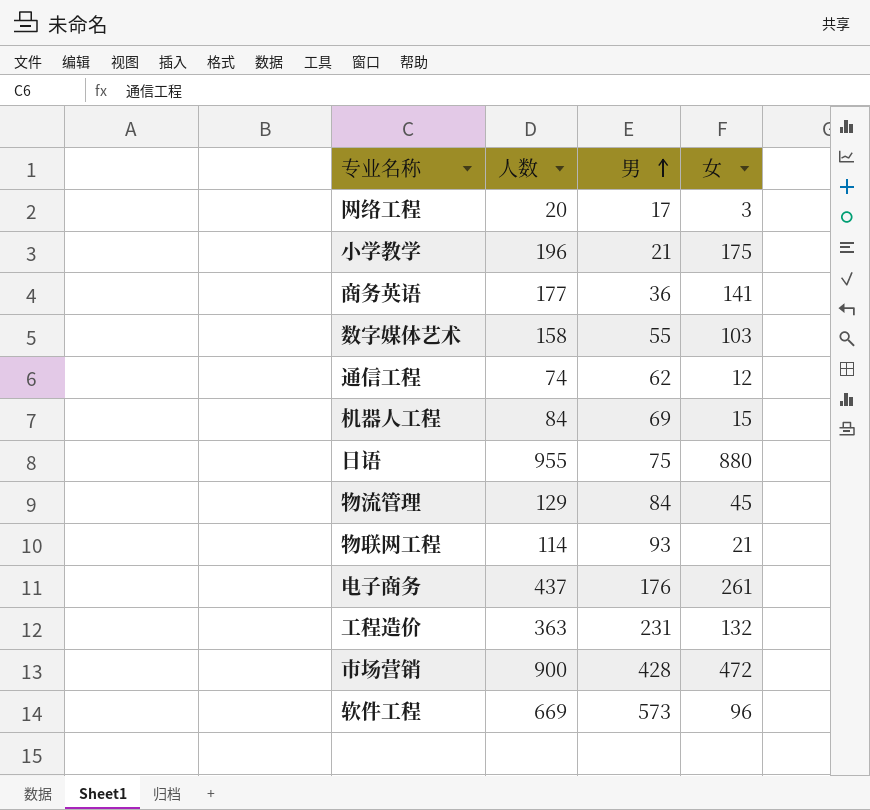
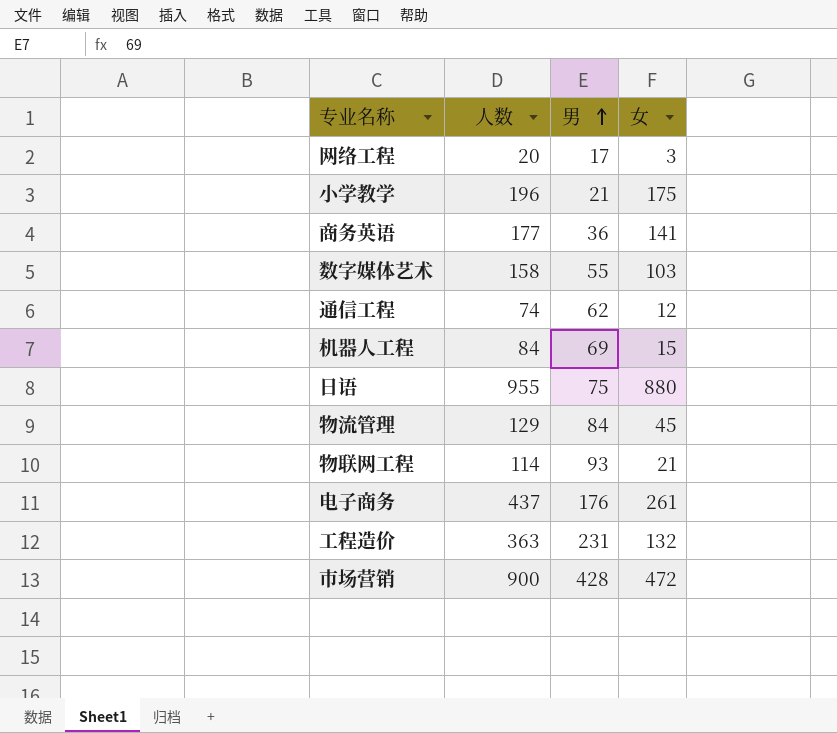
row 软件工程: 669 | 573 | 96 -> none

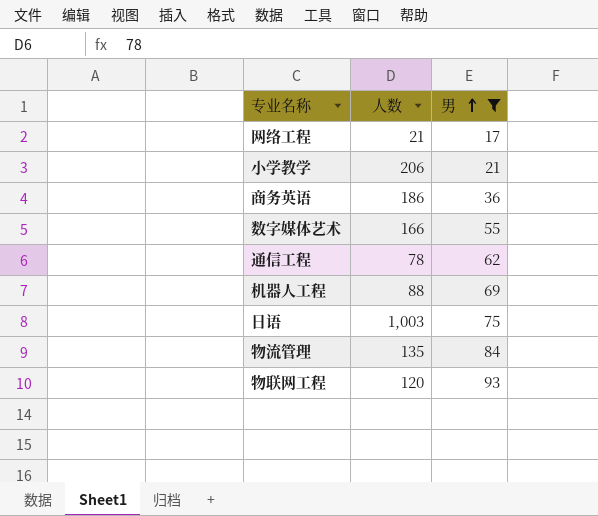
filter: none -> 男 <= 93
column 女 | formula: [人数] - [男] -> none
网络工程 | 人数: 20 -> 21
小学教学 | 人数: 196 -> 206
商务英语 | 人数: 177 -> 186
数字媒体艺术 | 人数: 158 -> 166
通信工程 | 人数: 74 -> 78
机器人工程 | 人数: 84 -> 88
日语 | 人数: 955 -> 1,003
物流管理 | 人数: 129 -> 135
物联网工程 | 人数: 114 -> 120

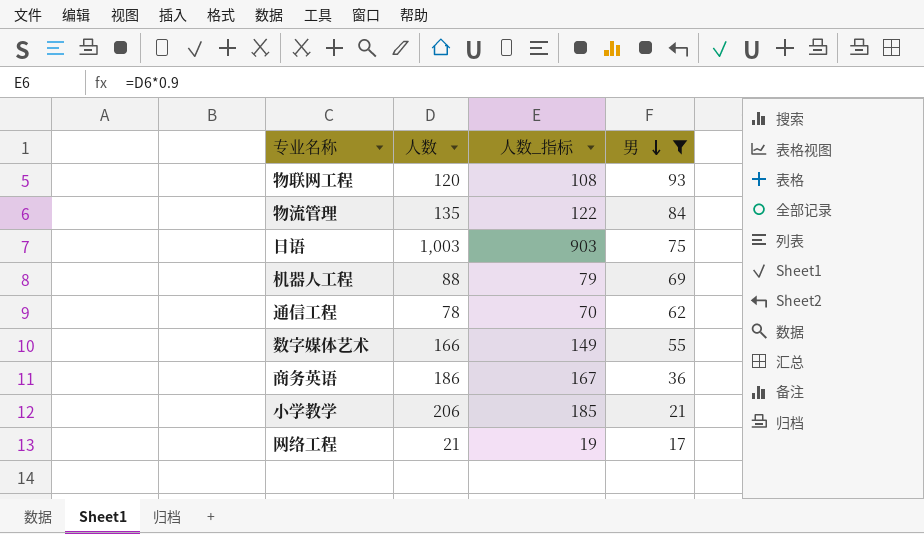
row order: 男 ascending -> 男 descending
column 人数_指标 | formula: none -> [人数] * 0.9

